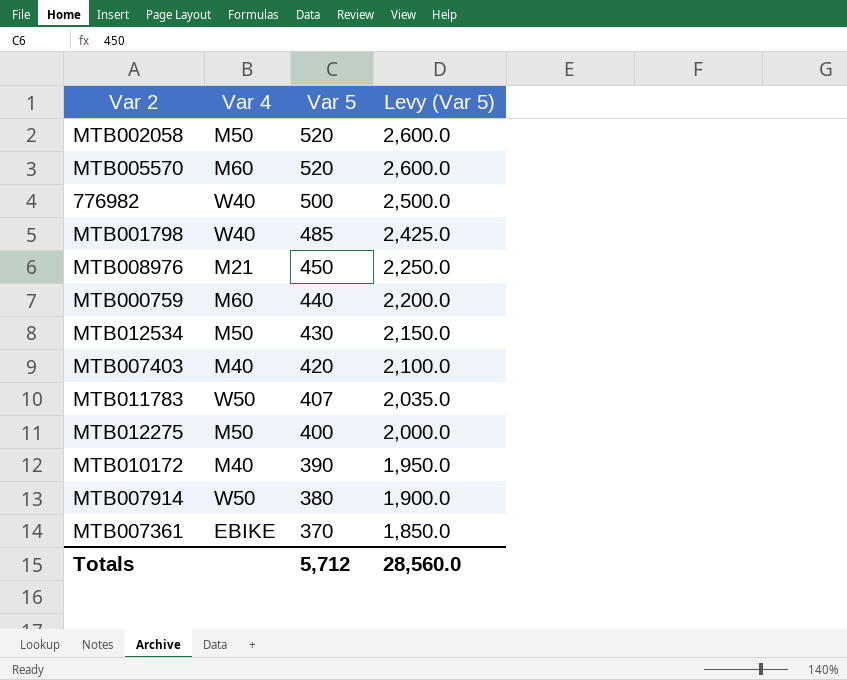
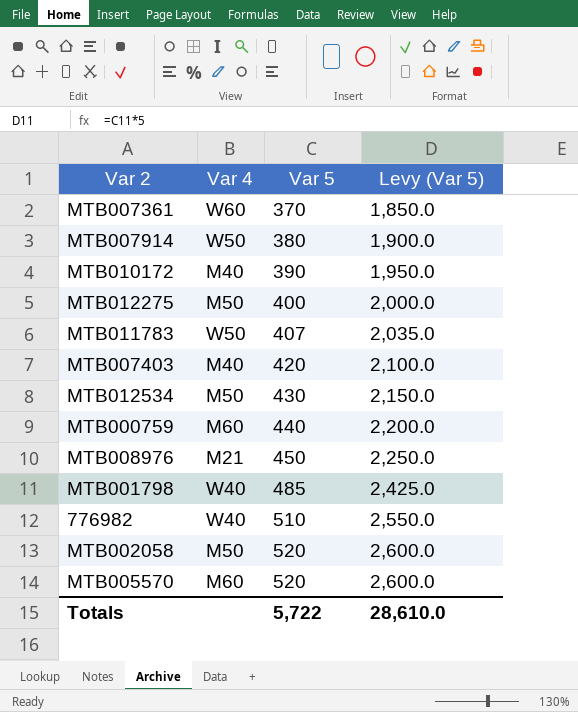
row order: Var 5 descending -> Var 5 ascending
MTB007361 | Var 4: EBIKE -> W60
776982 | Var 5: 500 -> 510
776982 | Levy (Var 5): 2,500.0 -> 2,550.0
Totals | Var 5: 5,712 -> 5,722
Totals | Levy (Var 5): 28,560.0 -> 28,610.0

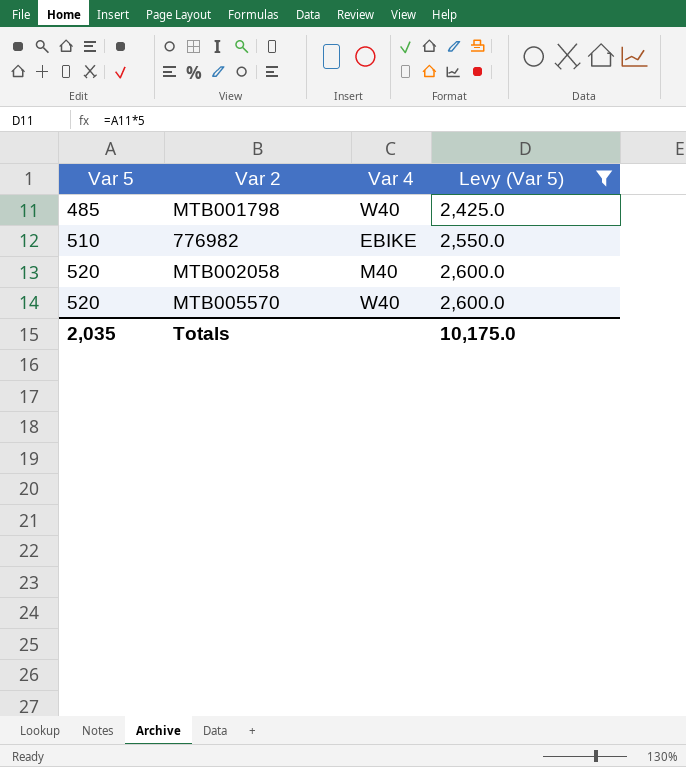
filter: none -> Levy (Var 5) >= 2,425.0
column Var 5 | position: 3 -> 1
776982 | Var 4: W40 -> EBIKE
MTB002058 | Var 4: M50 -> M40
MTB005570 | Var 4: M60 -> W40
Totals | Var 5: 5,722 -> 2,035
Totals | Levy (Var 5): 28,610.0 -> 10,175.0

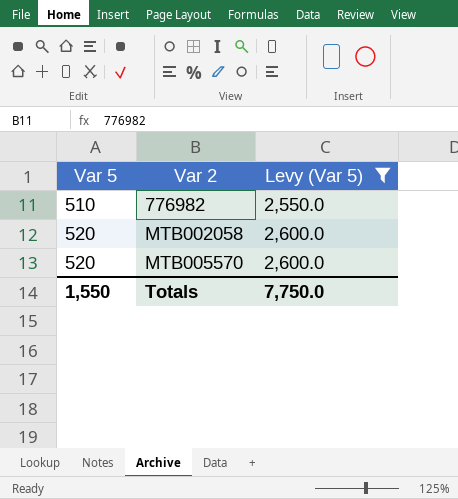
column Var 4 | position: 3 -> none
row MTB001798: 485 | W40 | 2,425.0 -> none
Totals | Var 5: 2,035 -> 1,550
Totals | Levy (Var 5): 10,175.0 -> 7,750.0

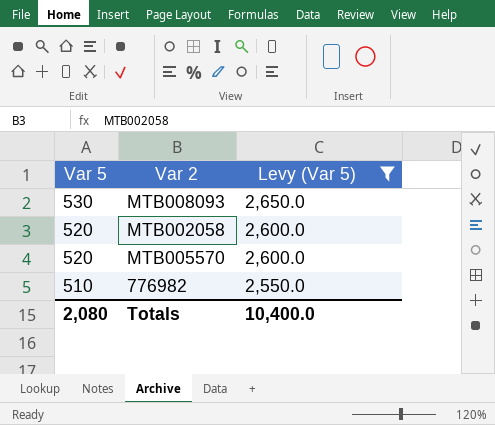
row order: Var 5 ascending -> Var 5 descending
row MTB008093: none -> 530 | 2,650.0
Totals | Var 5: 1,550 -> 2,080
Totals | Levy (Var 5): 7,750.0 -> 10,400.0

